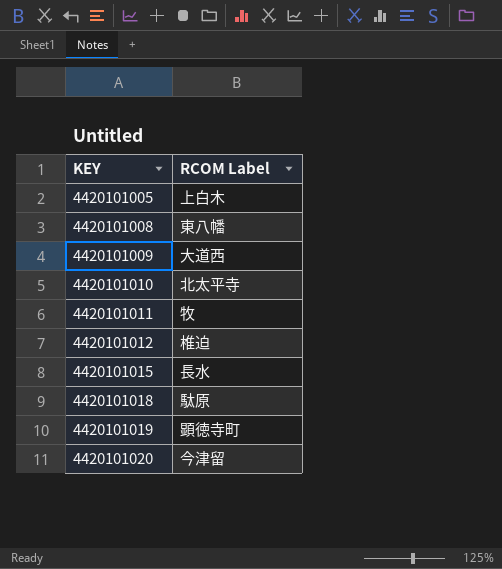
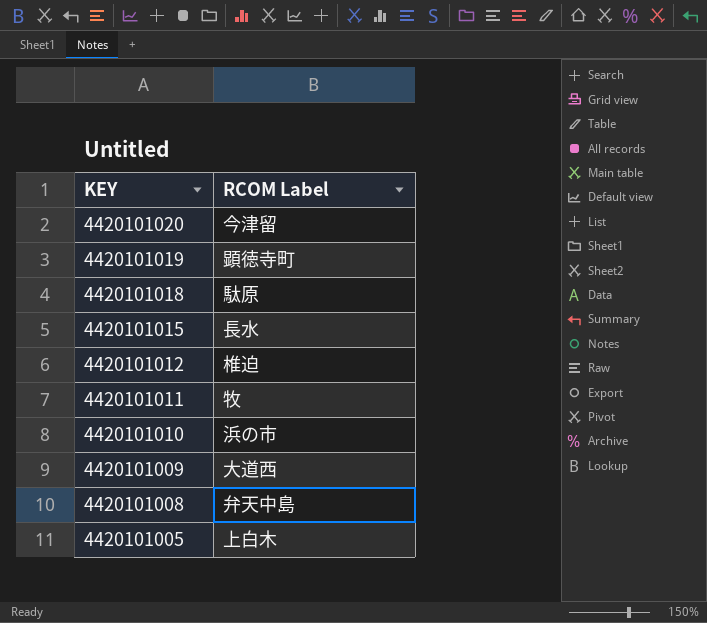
row order: KEY ascending -> KEY descending
4420101010 | RCOM Label: 北太平寺 -> 浜の市
4420101008 | RCOM Label: 東八幡 -> 弁天中島

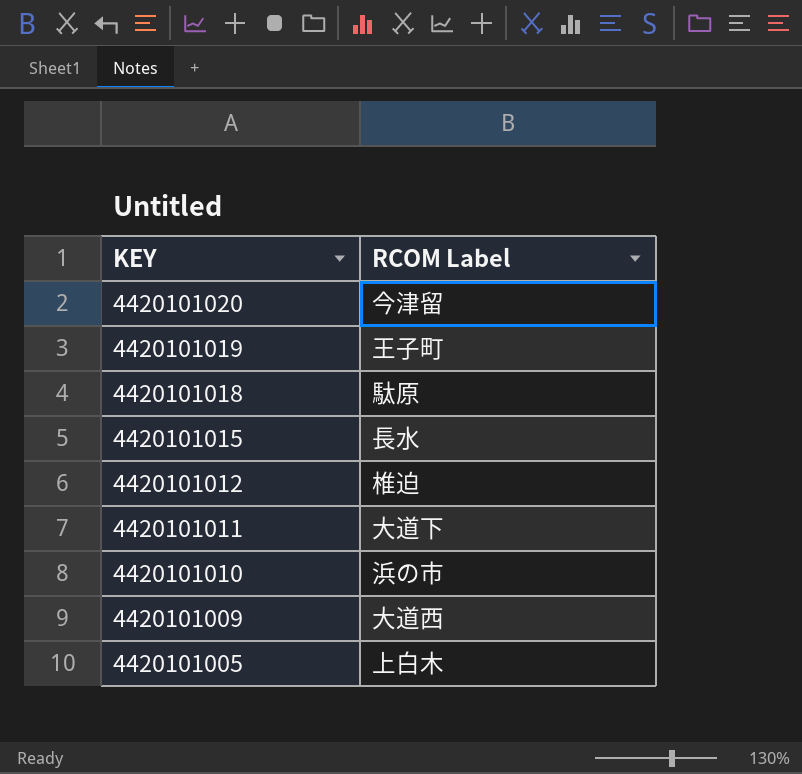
row 4420101008: 弁天中島 -> none
4420101019 | RCOM Label: 顕徳寺町 -> 王子町
4420101011 | RCOM Label: 牧 -> 大道下

